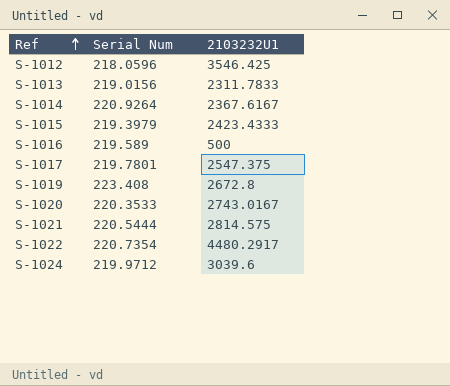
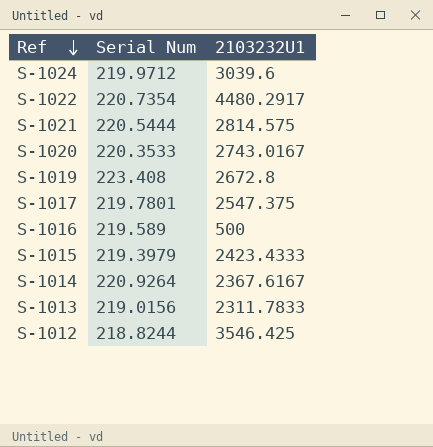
row order: Ref ascending -> Ref descending
S-1012 | Serial Num: 218.0596 -> 218.8244

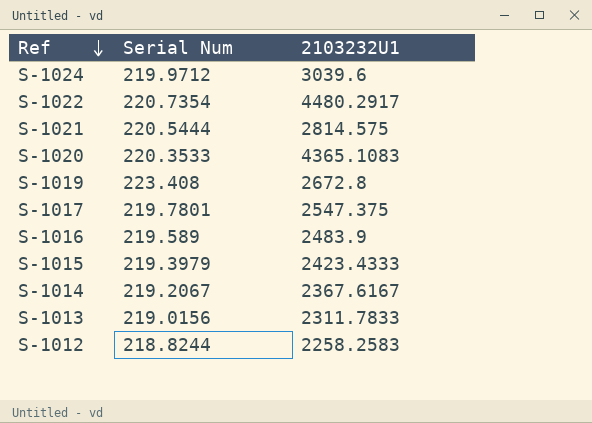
S-1020 | 2103232U1: 2743.0167 -> 4365.1083
S-1016 | 2103232U1: 500 -> 2483.9
S-1014 | Serial Num: 220.9264 -> 219.2067
S-1012 | 2103232U1: 3546.425 -> 2258.2583

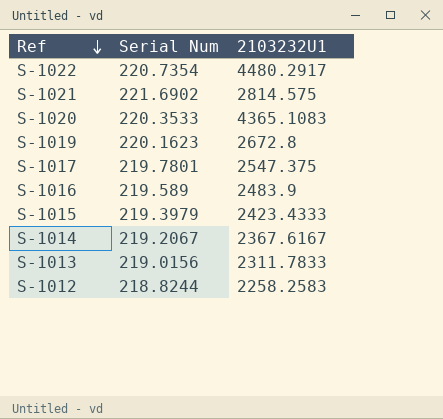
row S-1024: 219.9712 | 3039.6 -> none
S-1021 | Serial Num: 220.5444 -> 221.6902
S-1019 | Serial Num: 223.408 -> 220.1623

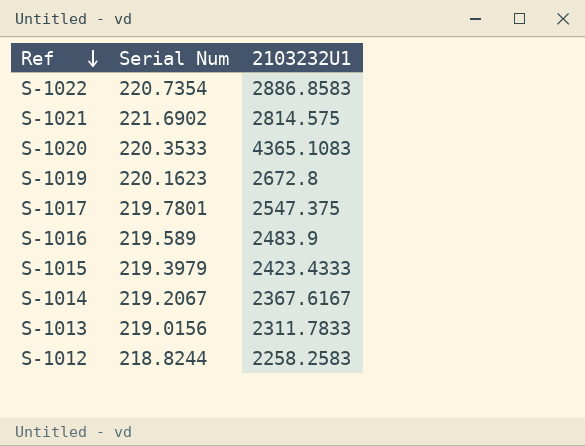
S-1022 | 2103232U1: 4480.2917 -> 2886.8583

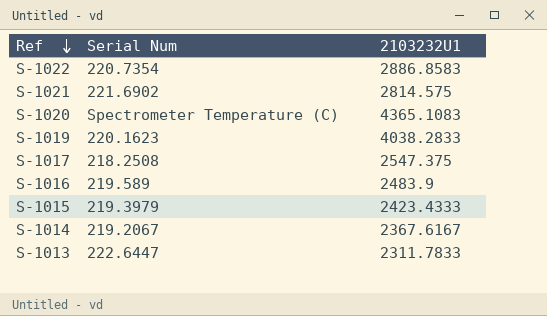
row S-1012: 218.8244 | 2258.2583 -> none
S-1020 | Serial Num: 220.3533 -> Spectrometer Temperature (C)
S-1019 | 2103232U1: 2672.8 -> 4038.2833
S-1017 | Serial Num: 219.7801 -> 218.2508
S-1013 | Serial Num: 219.0156 -> 222.6447

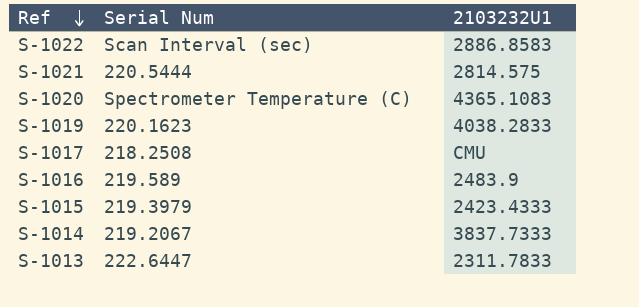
S-1022 | Serial Num: 220.7354 -> Scan Interval (sec)
S-1021 | Serial Num: 221.6902 -> 220.5444
S-1017 | 2103232U1: 2547.375 -> CMU
S-1014 | 2103232U1: 2367.6167 -> 3837.7333

